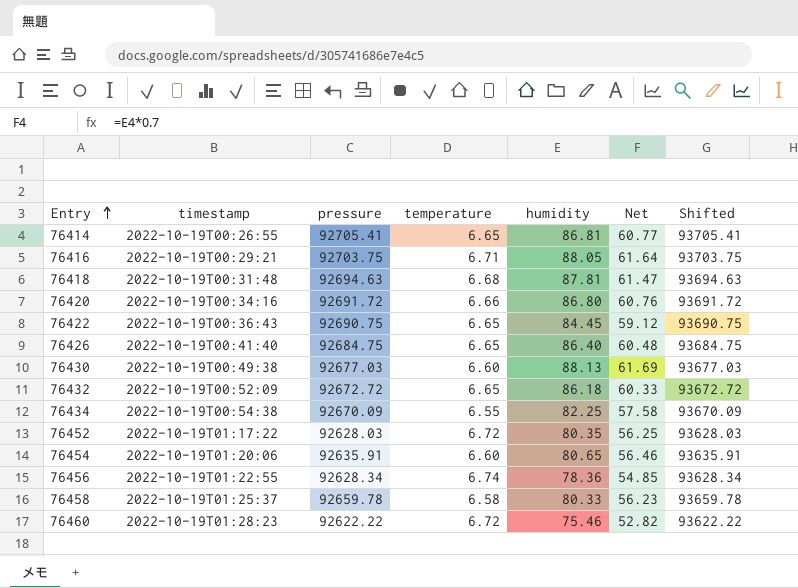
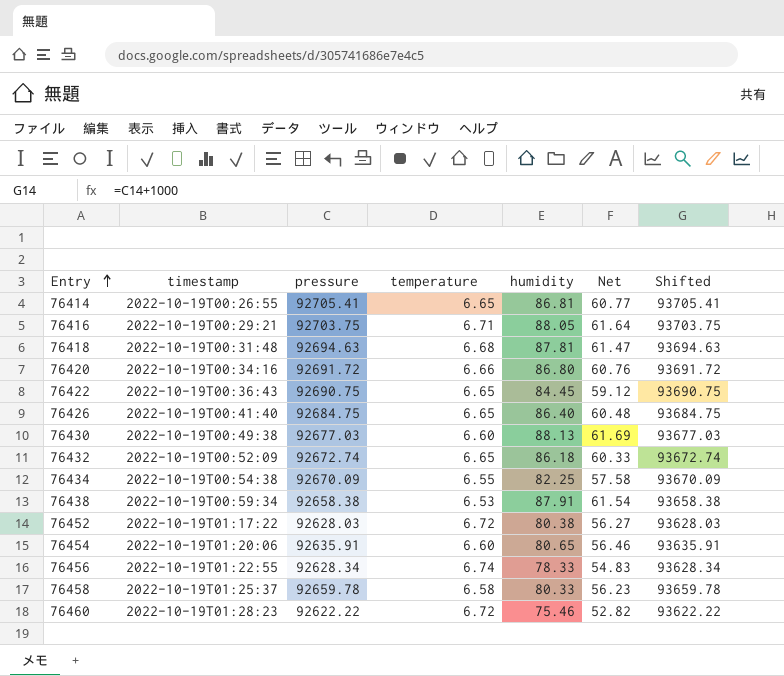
76432 | pressure: 92672.72 -> 92672.74
76432 | Shifted: 93672.72 -> 93672.74
row 76438: none -> 2022-10-19T00:59:34 | 92658.38 | 6.53 | 87.91 | 61.54 | 93658.38
76452 | humidity: 80.35 -> 80.38
76452 | Net: 56.25 -> 56.27
76456 | humidity: 78.36 -> 78.33
76456 | Net: 54.85 -> 54.83

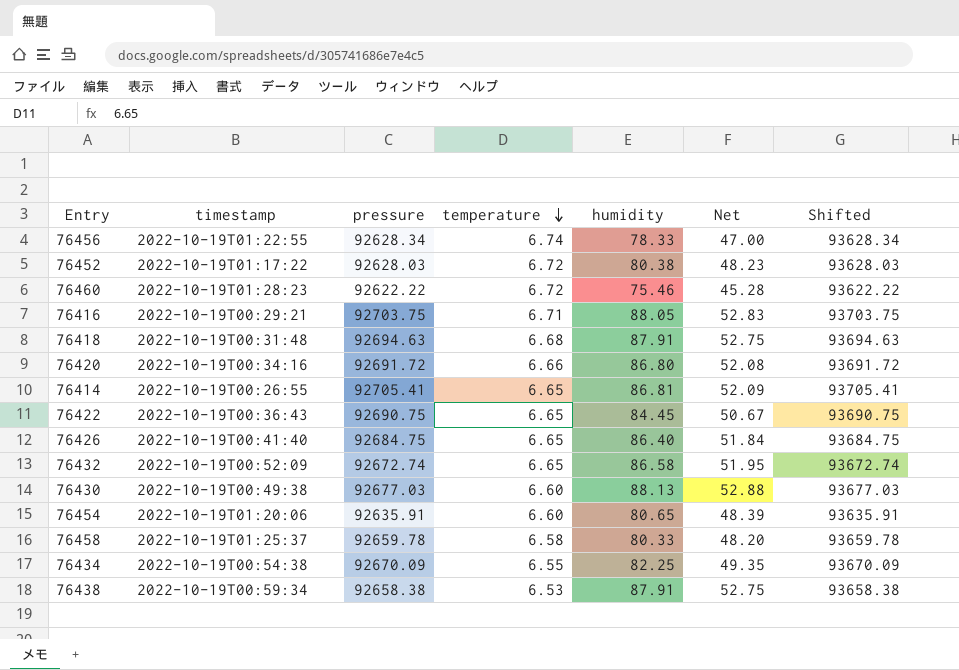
row order: Entry ascending -> temperature descending
column Net | formula: [humidity] * 0.7 -> [humidity] * 0.6
76418 | humidity: 87.81 -> 87.91
76432 | humidity: 86.18 -> 86.58

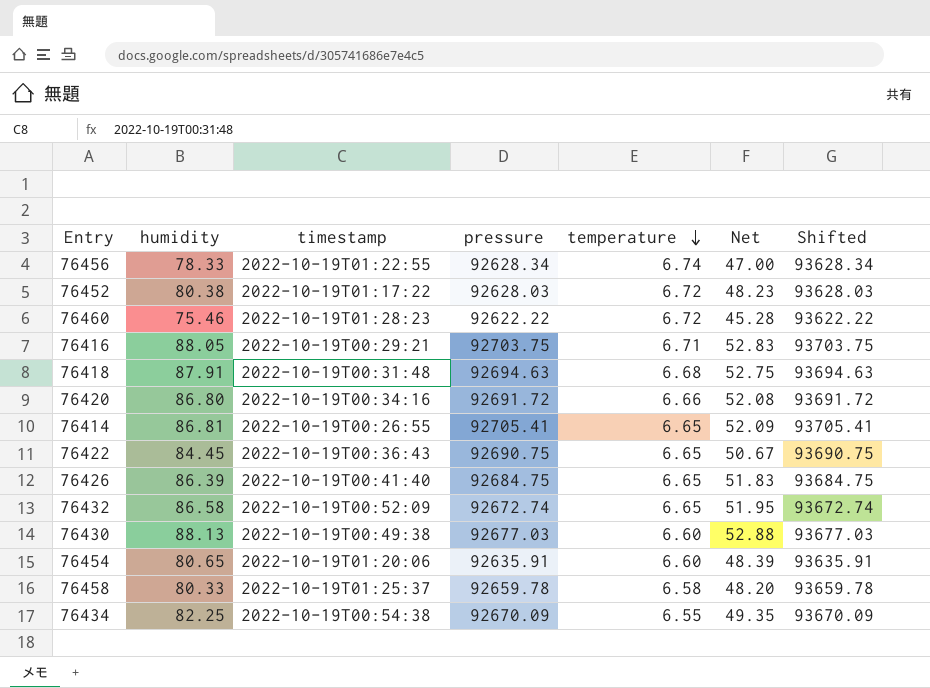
column humidity | position: 5 -> 2
row 76438: 2022-10-19T00:59:34 | 92658.38 | 6.53 | 87.91 | 52.75 | 93658.38 -> none
76426 | humidity: 86.40 -> 86.39
76426 | Net: 51.84 -> 51.83

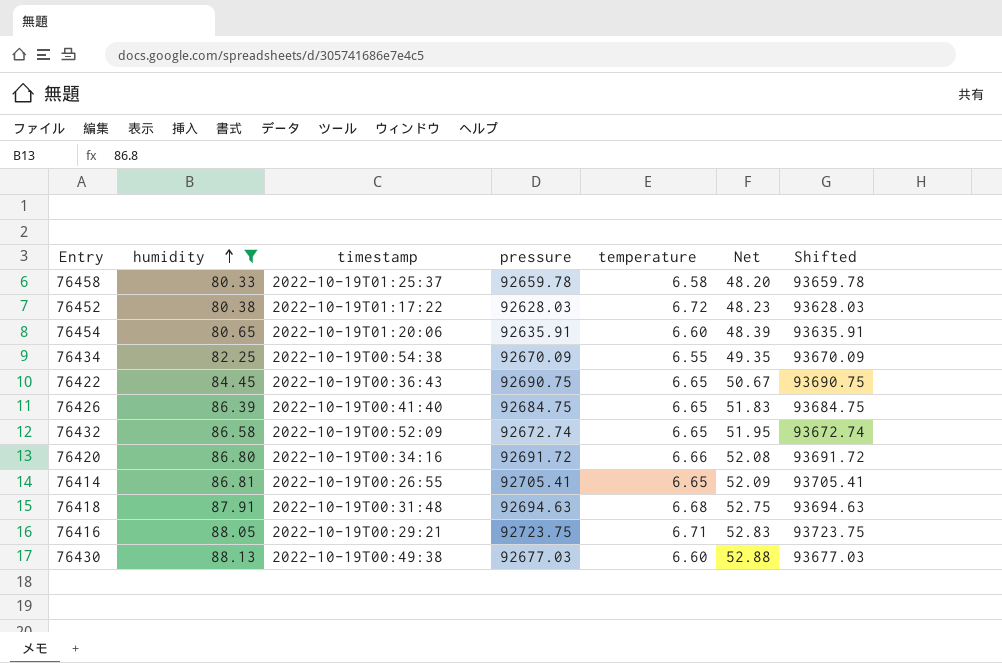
filter: none -> humidity >= 80.33
row order: temperature descending -> humidity ascending
76416 | pressure: 92703.75 -> 92723.75
76416 | Shifted: 93703.75 -> 93723.75

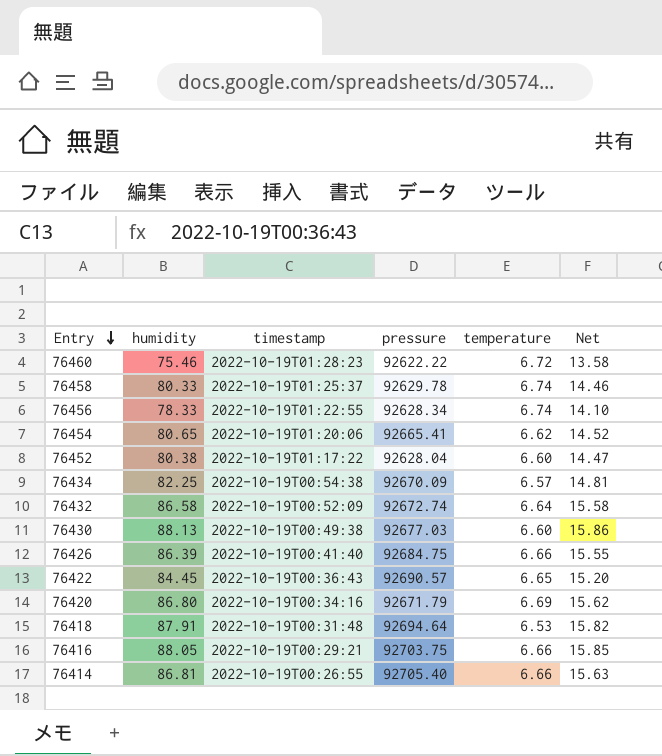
filter: humidity >= 80.33 -> none
row order: humidity ascending -> Entry descending
column Shifted | formula: [pressure] + 1000 -> none
column Net | formula: [humidity] * 0.6 -> [humidity] * 0.18
76458 | pressure: 92659.78 -> 92629.78
76458 | temperature: 6.58 -> 6.74
76454 | pressure: 92635.91 -> 92665.41
76454 | temperature: 6.60 -> 6.62
76452 | pressure: 92628.03 -> 92628.04
76452 | temperature: 6.72 -> 6.60
76434 | temperature: 6.55 -> 6.57
76432 | temperature: 6.65 -> 6.64
76426 | temperature: 6.65 -> 6.66
76422 | pressure: 92690.75 -> 92690.57
76420 | pressure: 92691.72 -> 92671.79
76420 | temperature: 6.66 -> 6.69
76418 | pressure: 92694.63 -> 92694.64
76418 | temperature: 6.68 -> 6.53
76416 | pressure: 92723.75 -> 92703.75
76416 | temperature: 6.71 -> 6.66
76414 | pressure: 92705.41 -> 92705.40
76414 | temperature: 6.65 -> 6.66

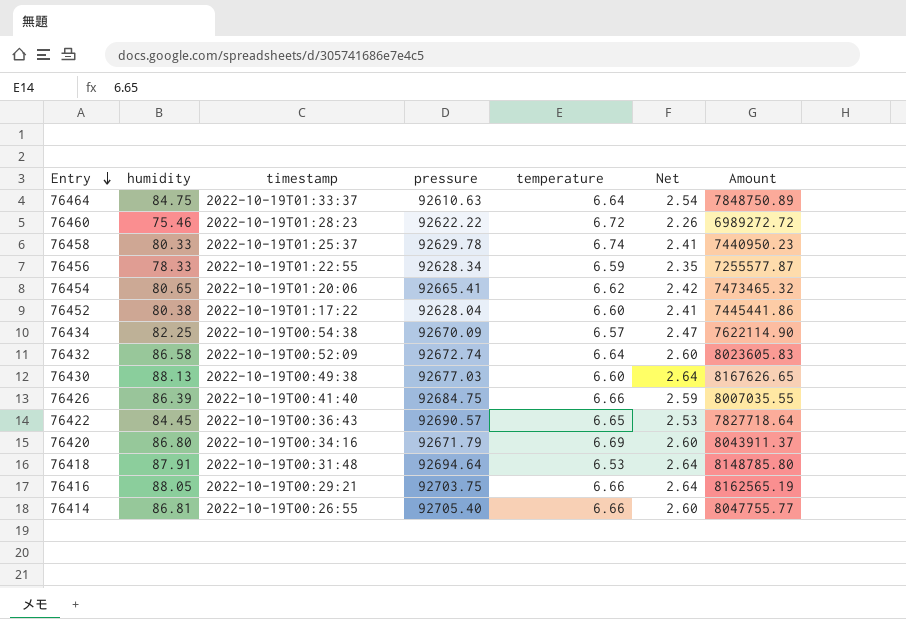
column Net | formula: [humidity] * 0.18 -> [humidity] * 0.03
column Amount | formula: none -> [humidity] * [pressure]
row 76464: none -> 84.75 | 2022-10-19T01:33:37 | 92610.63 | 6.64 | 2.54 | 7848750.89
76456 | temperature: 6.74 -> 6.59

